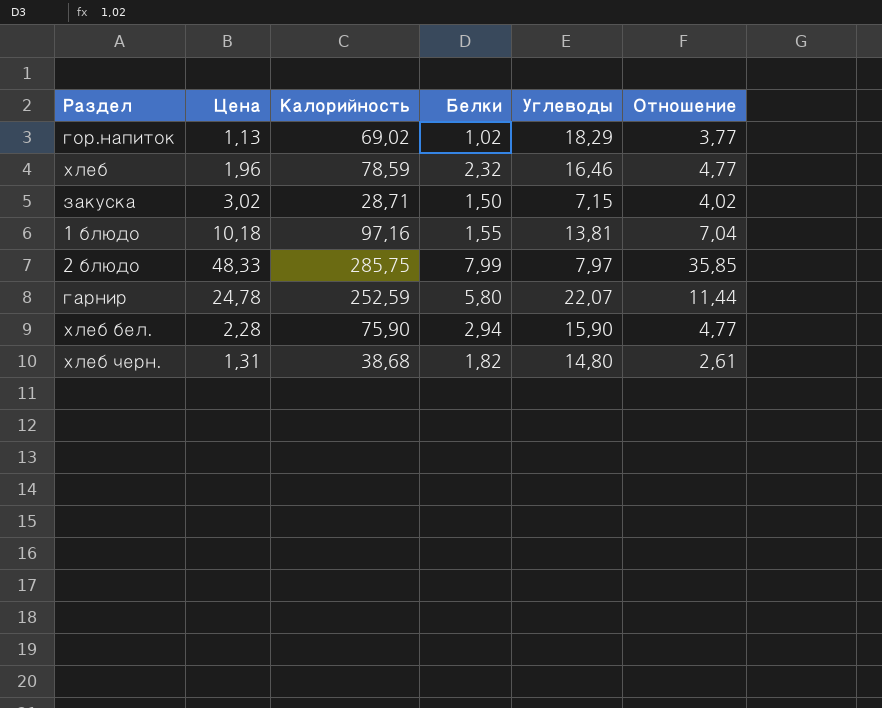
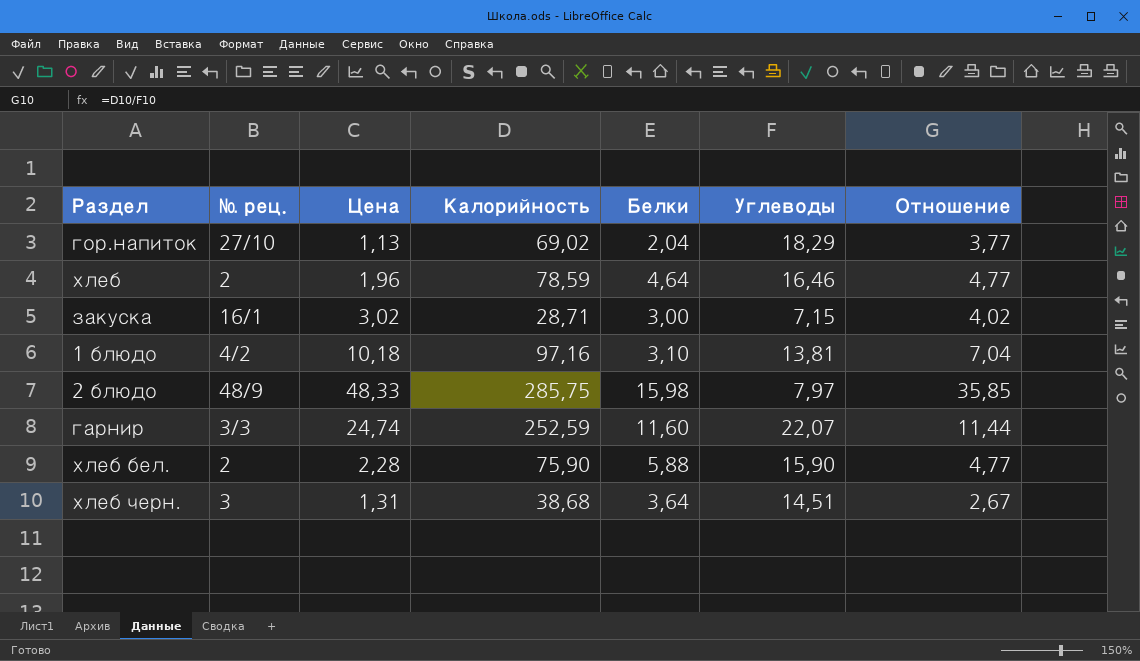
column № рец. | position: none -> 2
гор.напиток | Белки: 1,02 -> 2,04
хлеб | Белки: 2,32 -> 4,64
закуска | Белки: 1,50 -> 3,00
1 блюдо | Белки: 1,55 -> 3,10
2 блюдо | Белки: 7,99 -> 15,98
гарнир | Цена: 24,78 -> 24,74
гарнир | Белки: 5,80 -> 11,60
хлеб бел. | Белки: 2,94 -> 5,88
хлеб черн. | Белки: 1,82 -> 3,64
хлеб черн. | Углеводы: 14,80 -> 14,51
хлеб черн. | Отношение: 2,61 -> 2,67

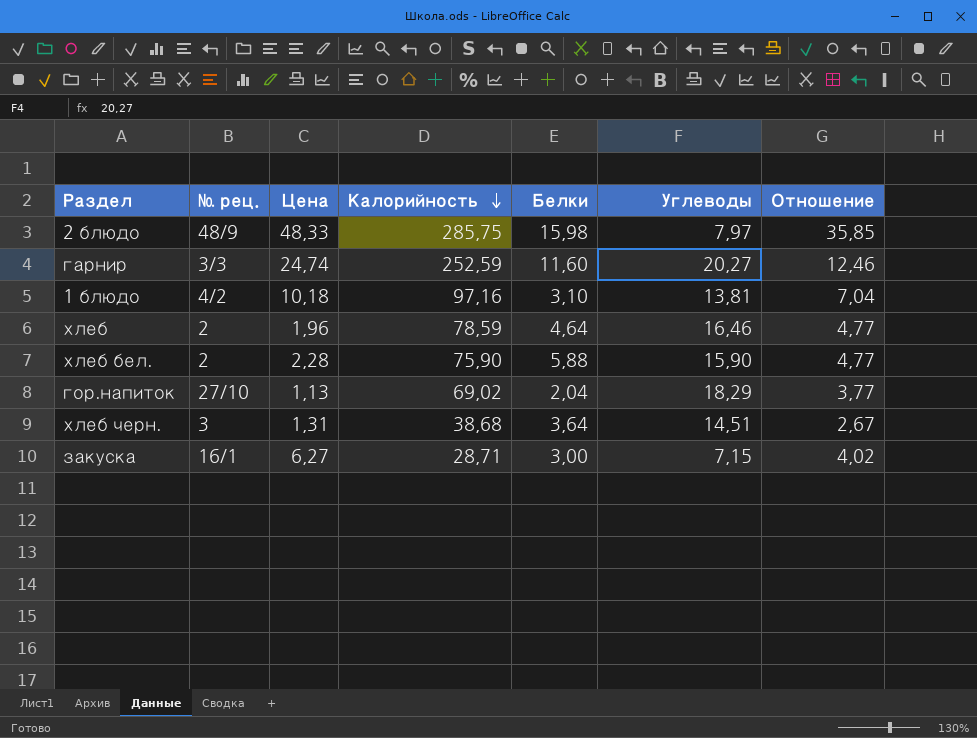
row order: none -> Калорийность descending
гарнир | Углеводы: 22,07 -> 20,27
гарнир | Отношение: 11,44 -> 12,46
закуска | Цена: 3,02 -> 6,27

